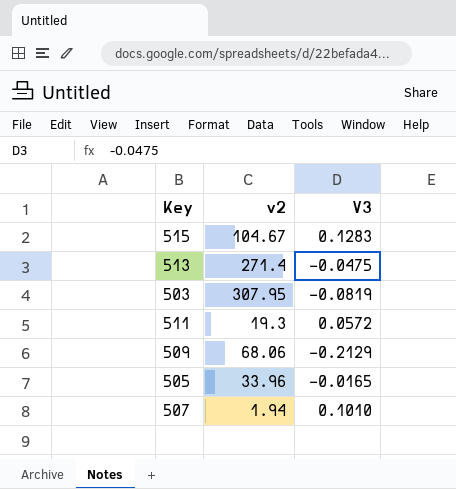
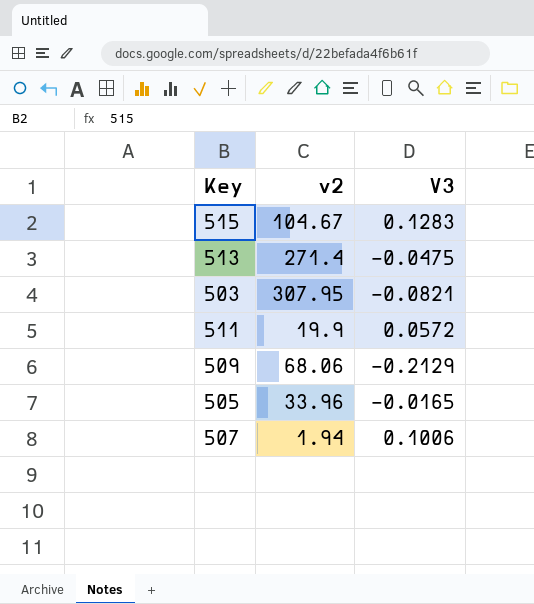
503 | V3: -0.0819 -> -0.0821
511 | v2: 19.3 -> 19.9
507 | V3: 0.1010 -> 0.1006

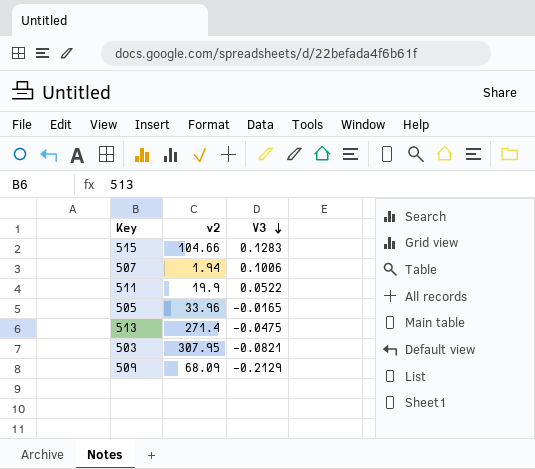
row order: none -> V3 descending
515 | v2: 104.67 -> 104.66
511 | V3: 0.0572 -> 0.0522
509 | v2: 68.06 -> 68.09

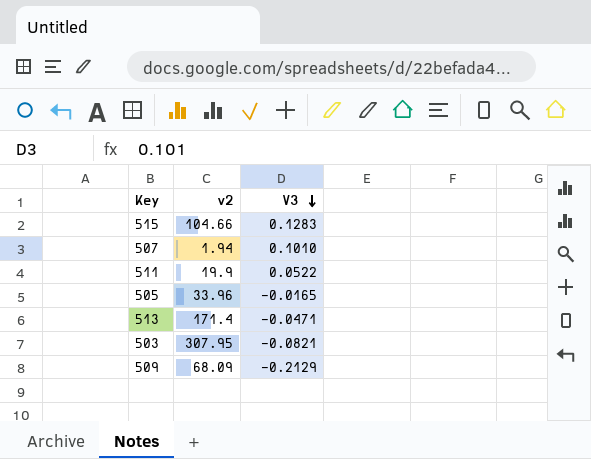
507 | V3: 0.1006 -> 0.1010
513 | v2: 271.4 -> 171.4
513 | V3: -0.0475 -> -0.0471

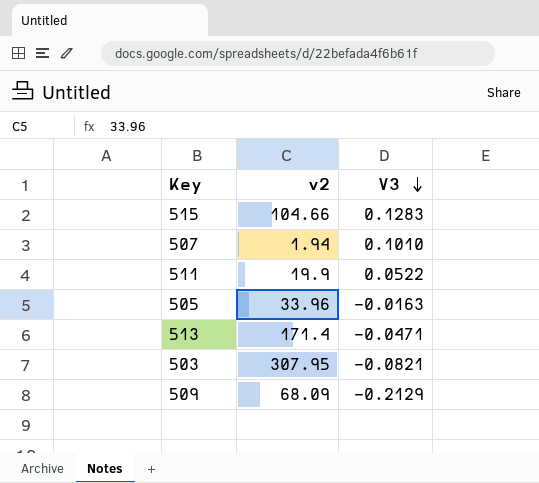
505 | V3: -0.0165 -> -0.0163

